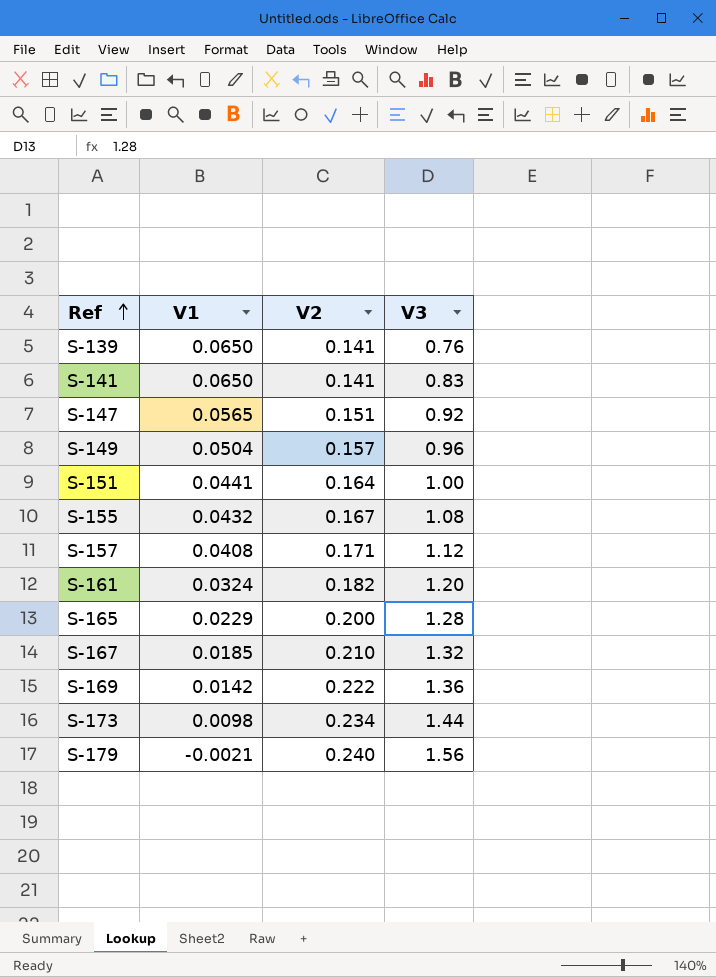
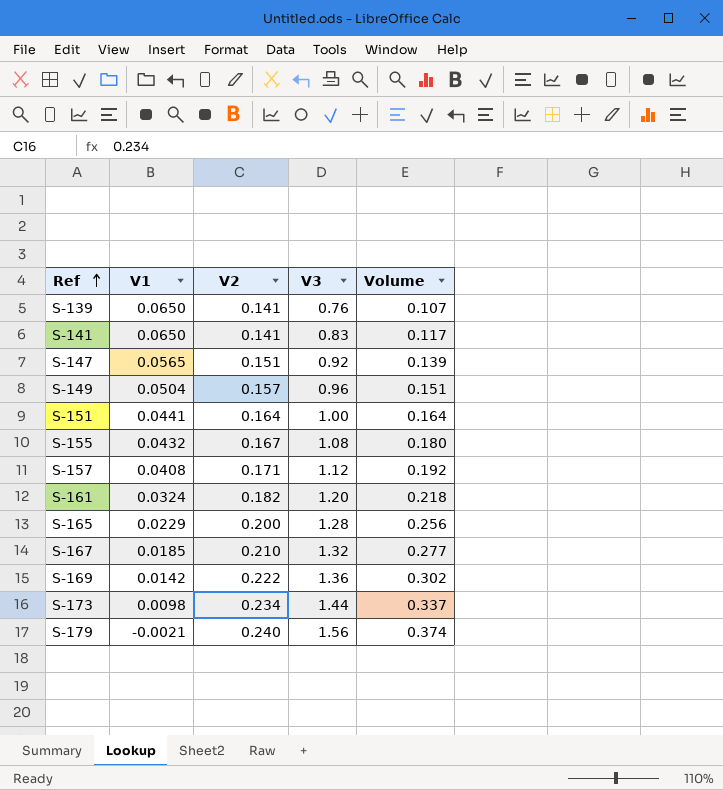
column Volume | formula: none -> [V2] * [V3]

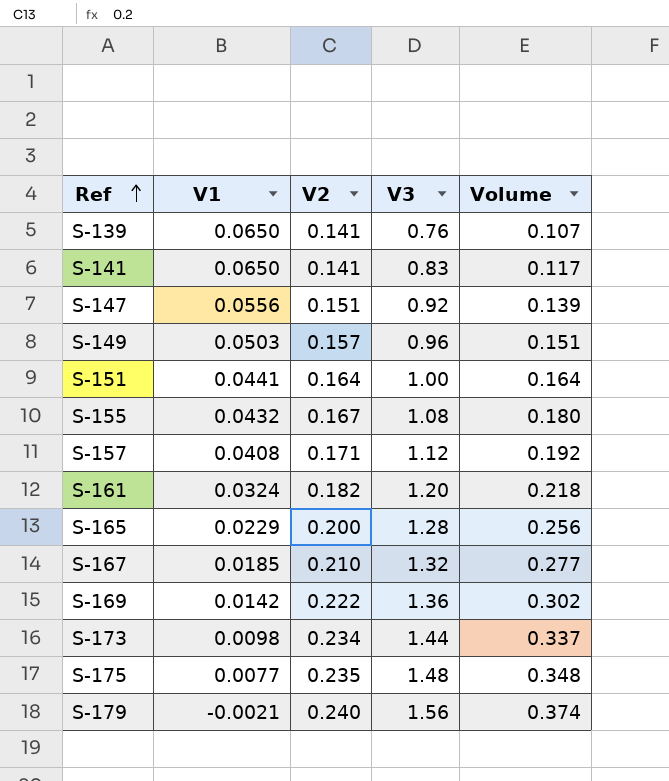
S-147 | V1: 0.0565 -> 0.0556
S-149 | V1: 0.0504 -> 0.0503
row S-175: none -> 0.0077 | 0.235 | 1.48 | 0.348

